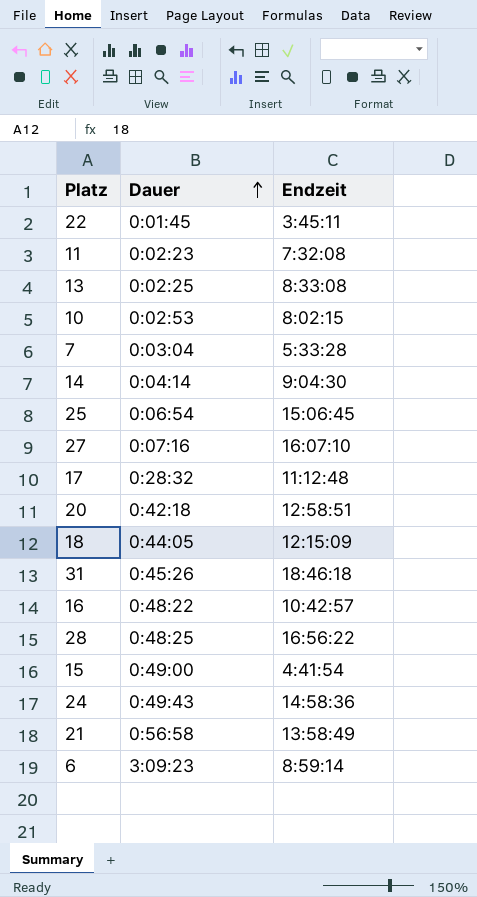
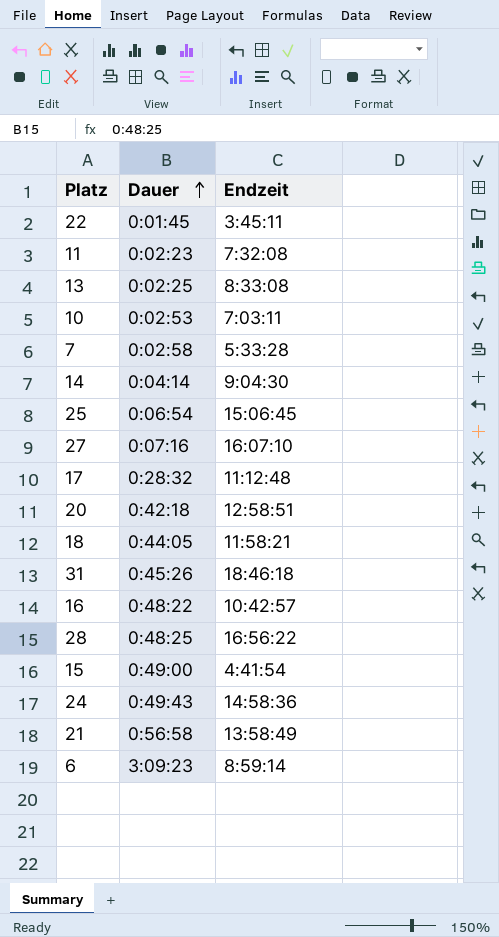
10 | Endzeit: 8:02:15 -> 7:03:11
7 | Dauer: 0:03:04 -> 0:02:58
18 | Endzeit: 12:15:09 -> 11:58:21

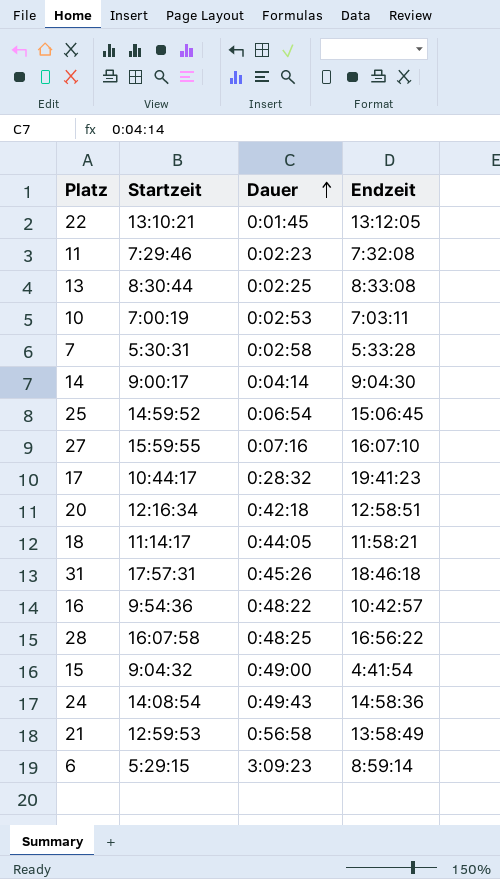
column Startzeit | position: none -> 2
22 | Endzeit: 3:45:11 -> 13:12:05
17 | Endzeit: 11:12:48 -> 19:41:23

